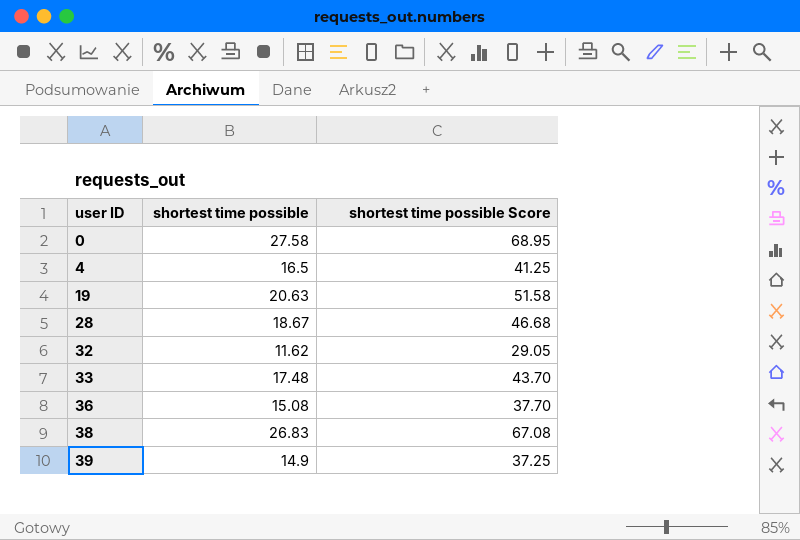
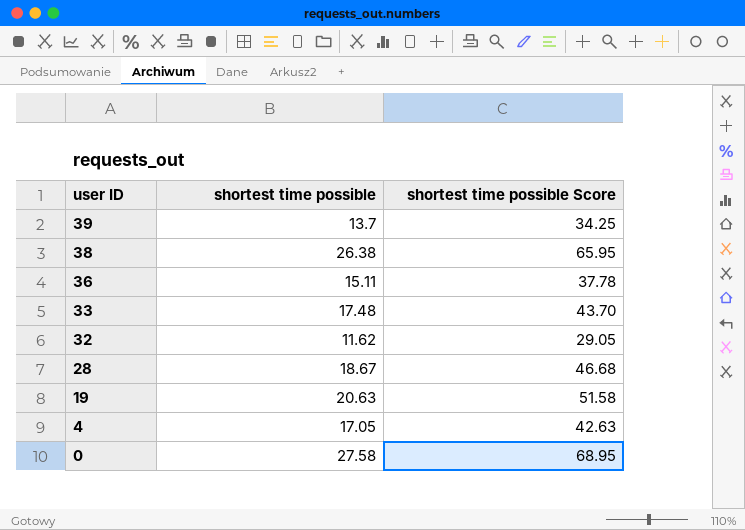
row order: user ID ascending -> user ID descending
39 | shortest time possible: 14.9 -> 13.7
39 | shortest time possible Score: 37.25 -> 34.25
38 | shortest time possible: 26.83 -> 26.38
38 | shortest time possible Score: 67.08 -> 65.95
36 | shortest time possible: 15.08 -> 15.11
36 | shortest time possible Score: 37.70 -> 37.78
4 | shortest time possible: 16.5 -> 17.05
4 | shortest time possible Score: 41.25 -> 42.63

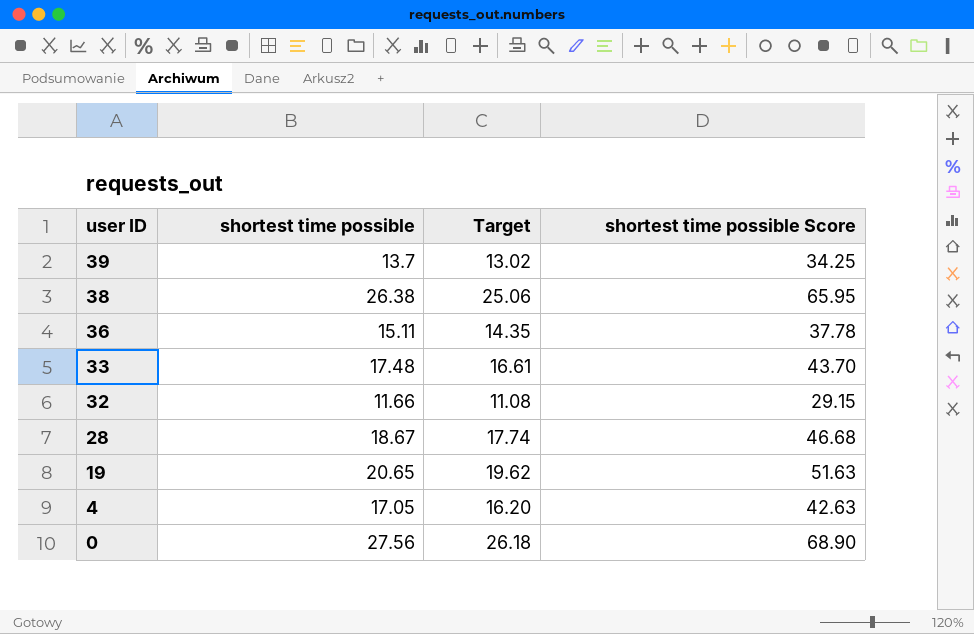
column Target | formula: none -> [shortest time possible] * 0.95
32 | shortest time possible: 11.62 -> 11.66
32 | shortest time possible Score: 29.05 -> 29.15
19 | shortest time possible: 20.63 -> 20.65
19 | shortest time possible Score: 51.58 -> 51.63
0 | shortest time possible: 27.58 -> 27.56
0 | shortest time possible Score: 68.95 -> 68.90

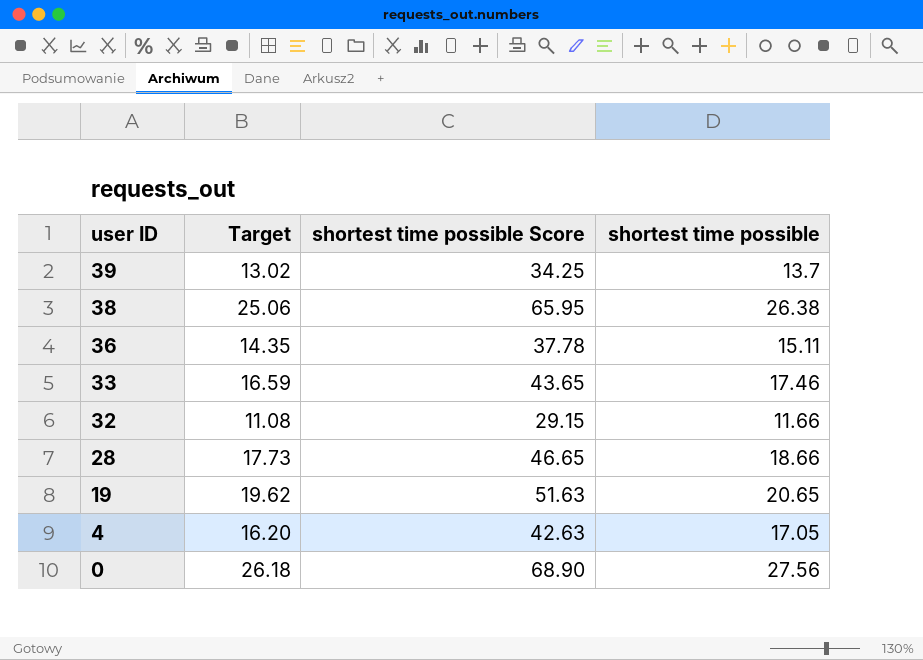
column shortest time possible | position: 2 -> 4
33 | Target: 16.61 -> 16.59
33 | shortest time possible Score: 43.70 -> 43.65
33 | shortest time possible: 17.48 -> 17.46
28 | Target: 17.74 -> 17.73
28 | shortest time possible Score: 46.68 -> 46.65
28 | shortest time possible: 18.67 -> 18.66

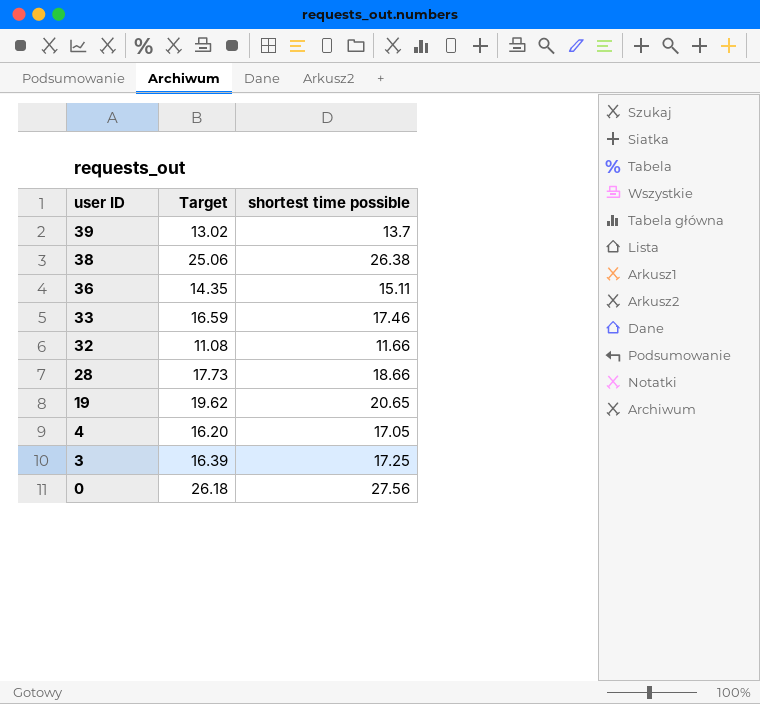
column shortest time possible Score | formula: [shortest time possible] * 2.5 -> none
row 3: none -> 16.39 | 17.25

